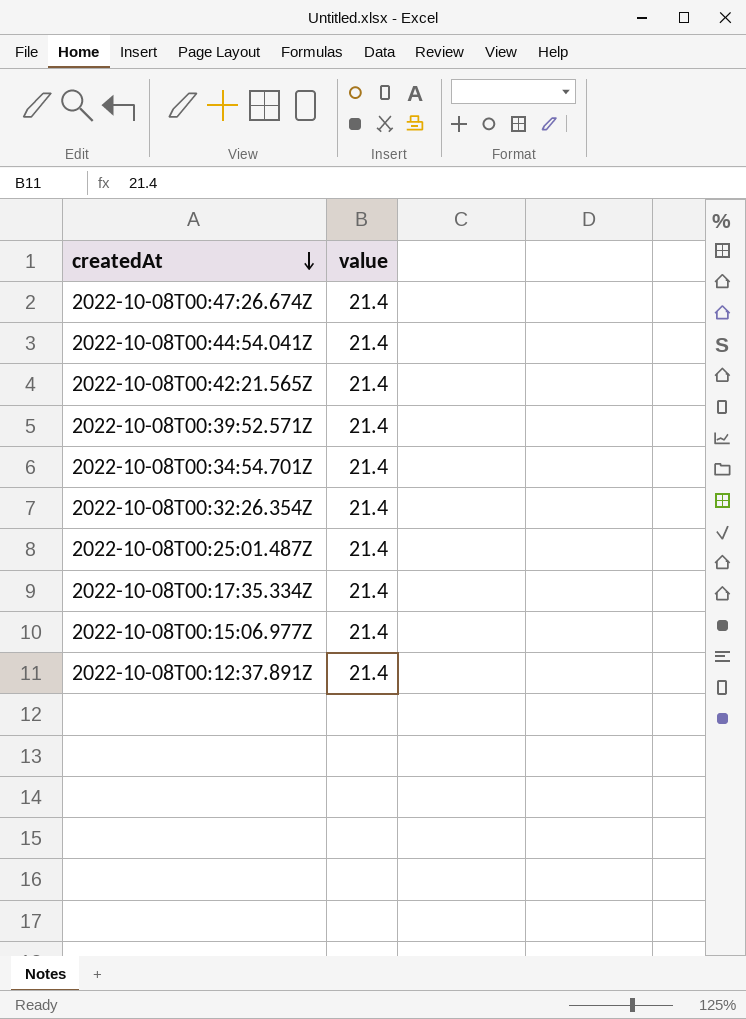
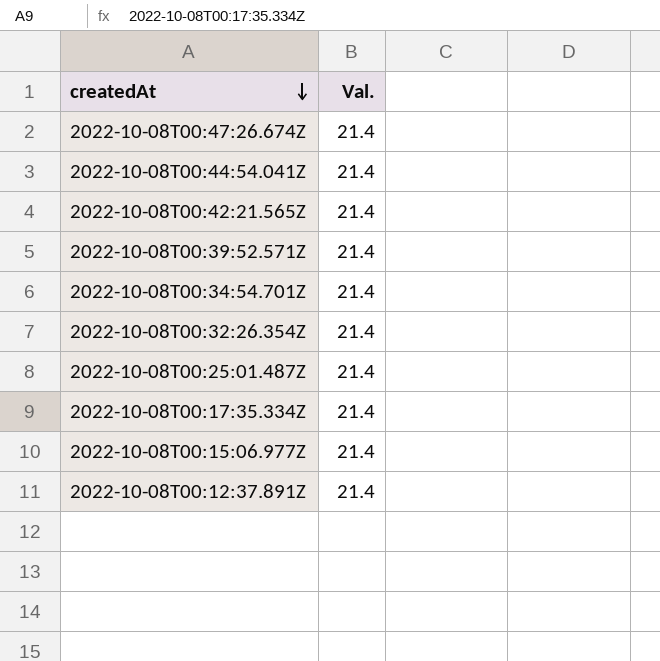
column name: value -> Val.

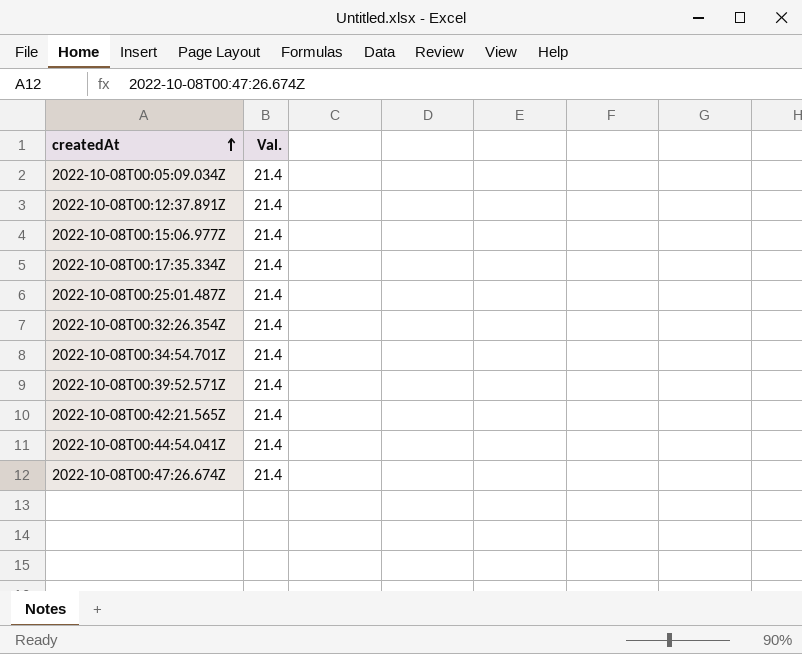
row order: createdAt descending -> createdAt ascending
row 2022-10-08T00:05:09.034Z: none -> 21.4

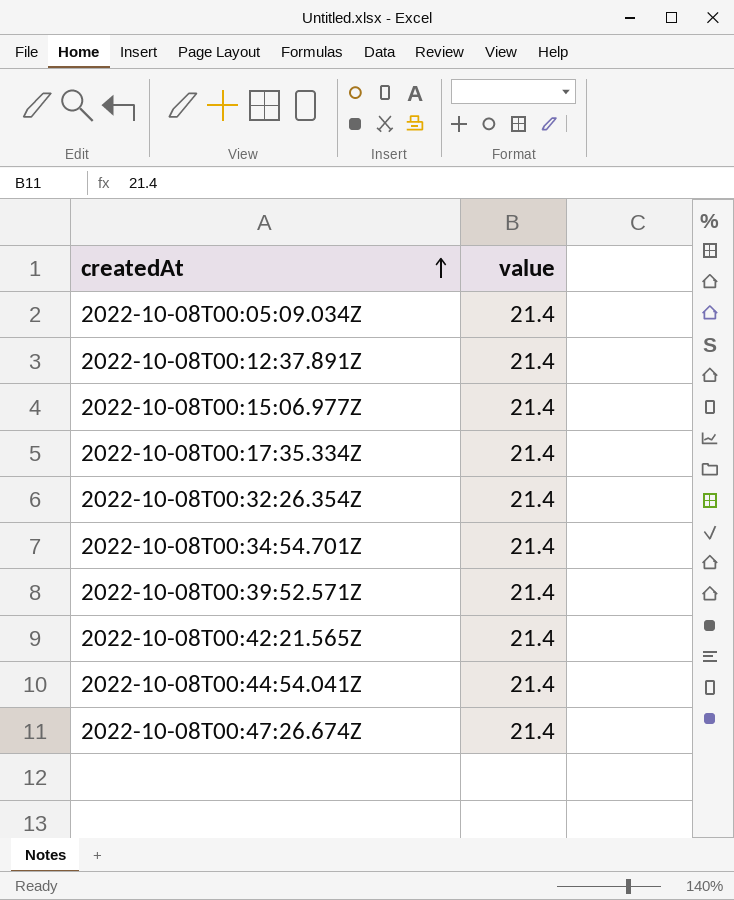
column name: Val. -> value
row 2022-10-08T00:25:01.487Z: 21.4 -> none

